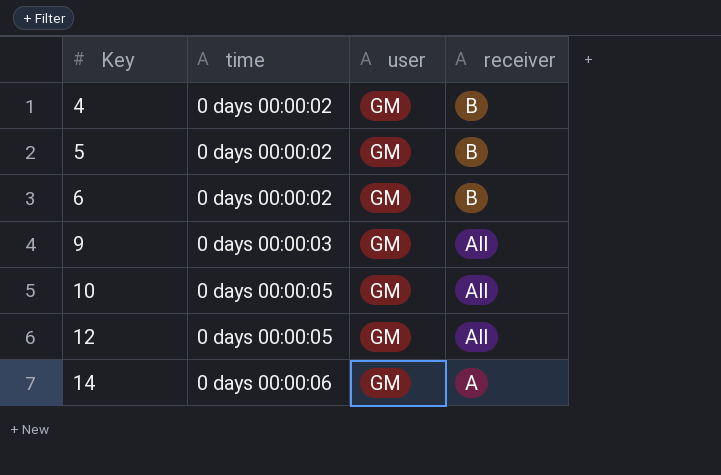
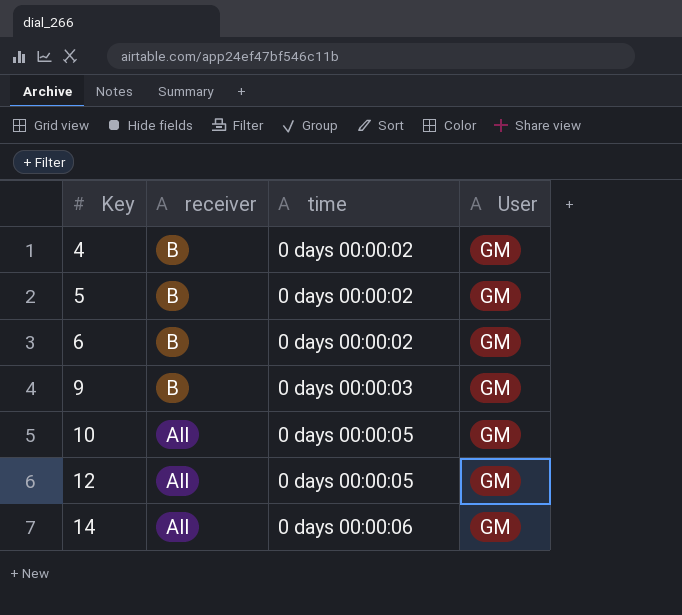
column receiver | position: 4 -> 2
column name: user -> User
9 | receiver: All -> B
14 | receiver: A -> All

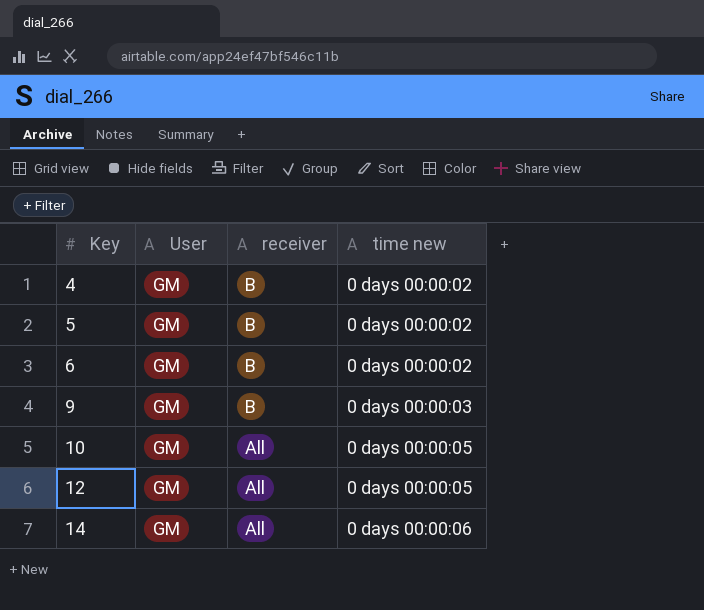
column User | position: 4 -> 2
column name: time -> time new

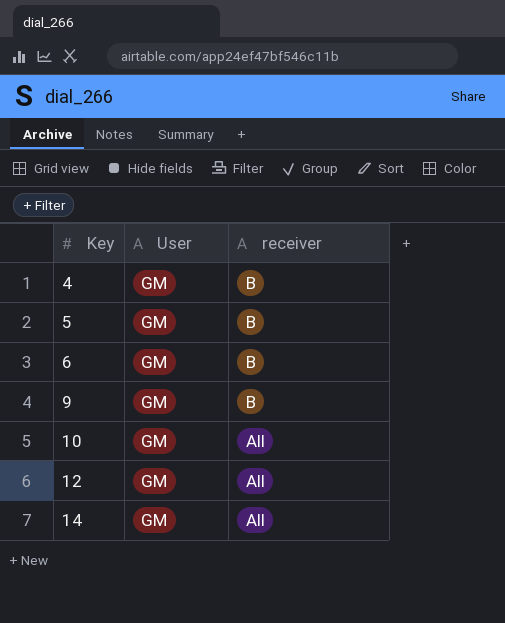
column time new | position: 4 -> none

